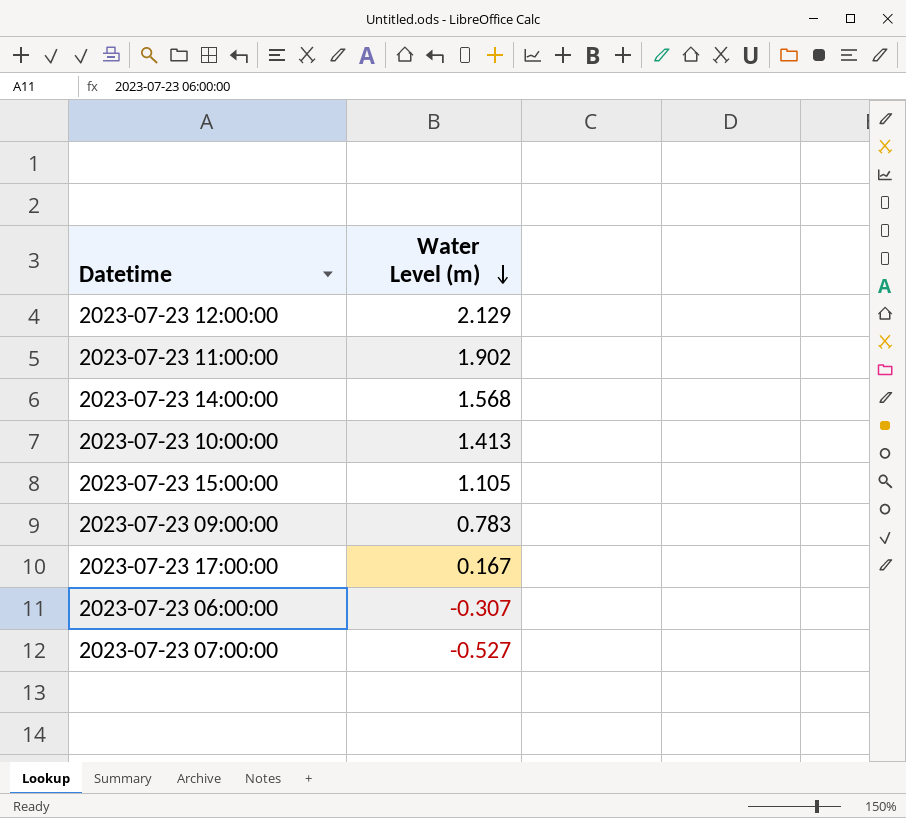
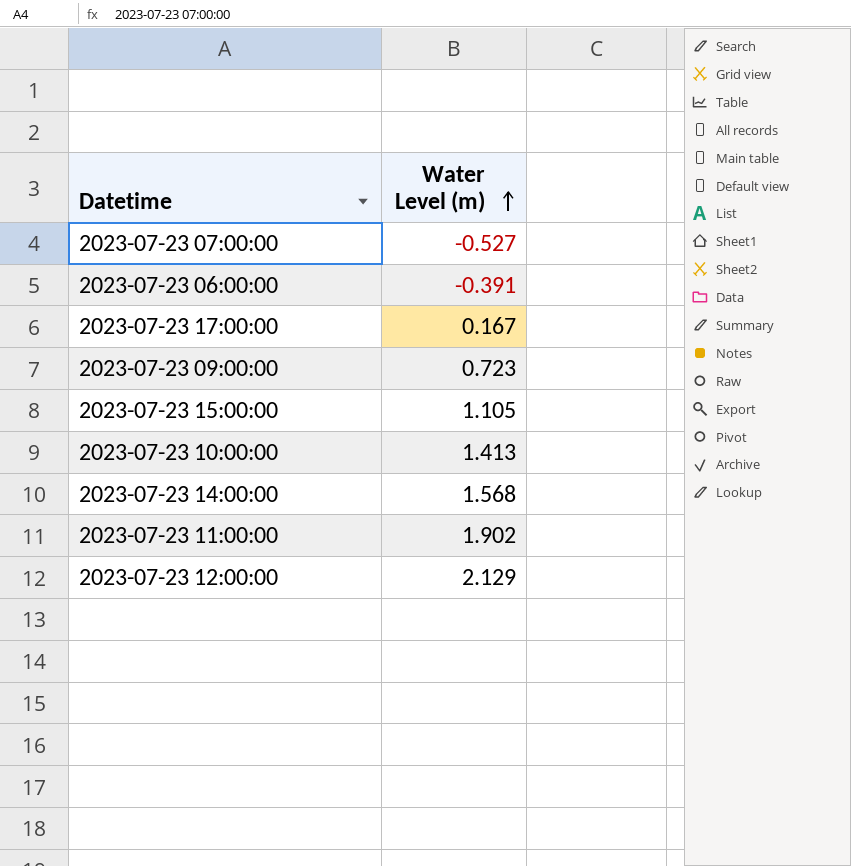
row order: Water Level (m) descending -> Water Level (m) ascending
2023-07-23 06:00:00 | Water Level (m): -0.307 -> -0.391
2023-07-23 09:00:00 | Water Level (m): 0.783 -> 0.723

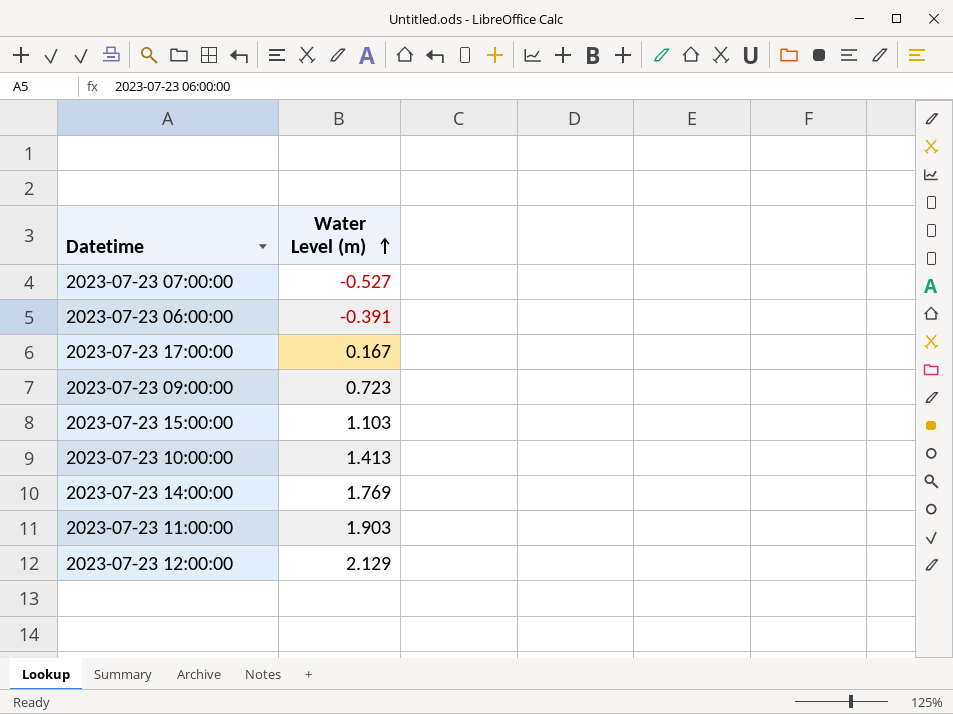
2023-07-23 15:00:00 | Water Level (m): 1.105 -> 1.103
2023-07-23 14:00:00 | Water Level (m): 1.568 -> 1.769
2023-07-23 11:00:00 | Water Level (m): 1.902 -> 1.903

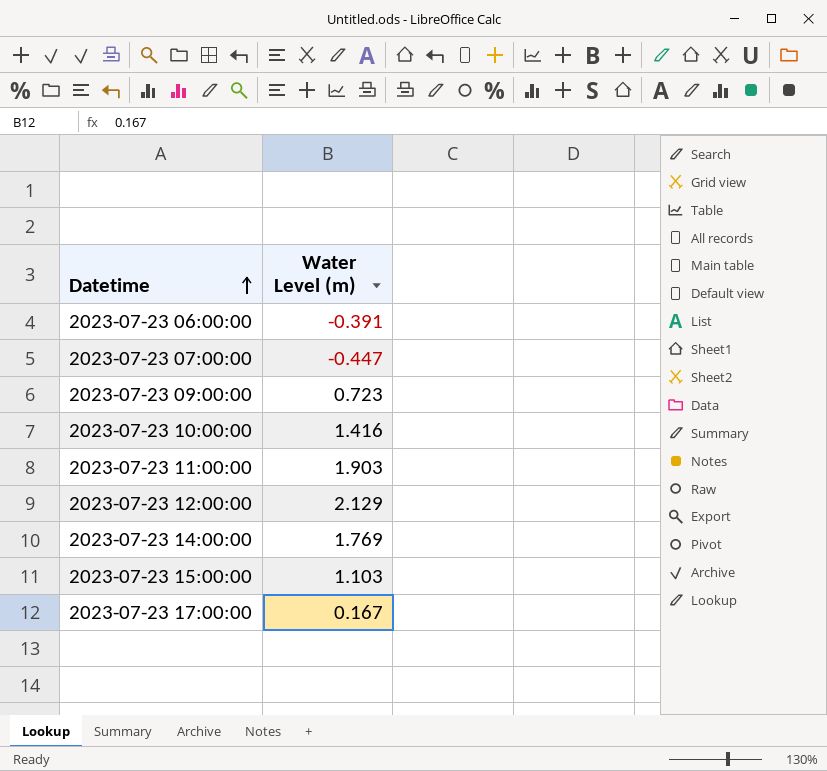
row order: Water Level (m) ascending -> Datetime ascending
2023-07-23 07:00:00 | Water Level (m): -0.527 -> -0.447
2023-07-23 10:00:00 | Water Level (m): 1.413 -> 1.416

